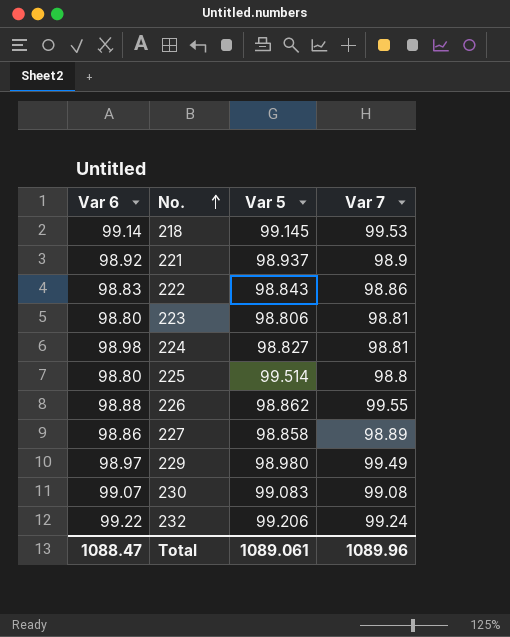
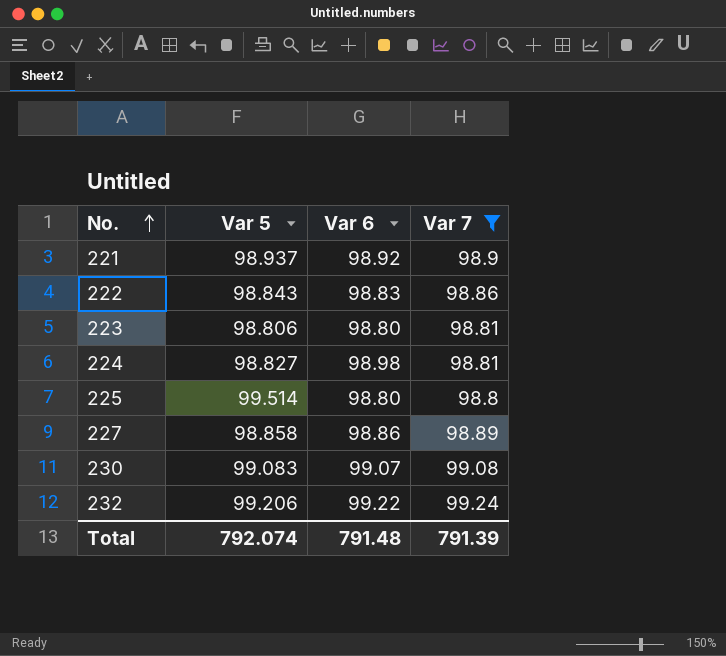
filter: none -> Var 7 <= 99.24
column Var 6 | position: 1 -> 3
Total | Var 5: 1089.061 -> 792.074
Total | Var 6: 1088.47 -> 791.48
Total | Var 7: 1089.96 -> 791.39

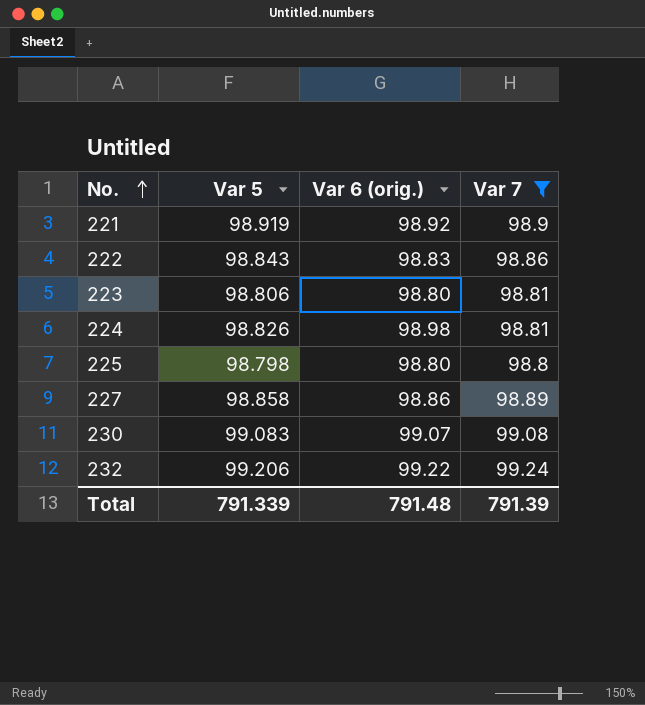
column name: Var 6 -> Var 6 (orig.)
221 | Var 5: 98.937 -> 98.919
224 | Var 5: 98.827 -> 98.826
225 | Var 5: 99.514 -> 98.798
Total | Var 5: 792.074 -> 791.339

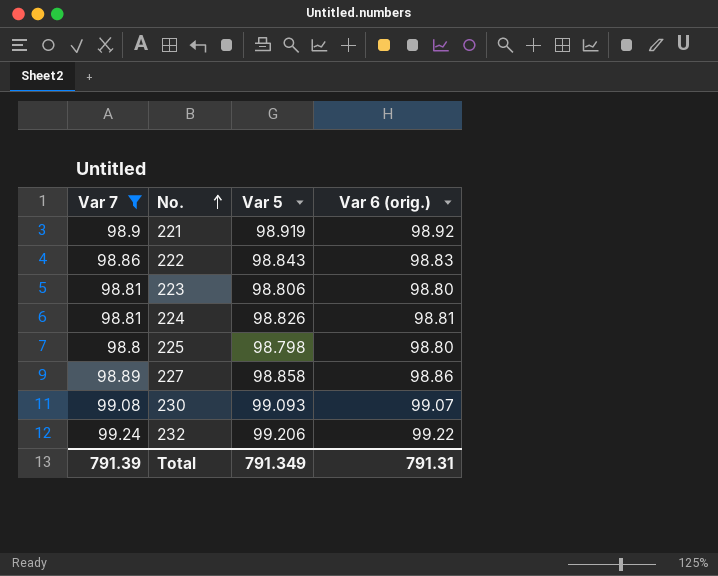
column Var 7 | position: 4 -> 1
224 | Var 6 (orig.): 98.98 -> 98.81
230 | Var 5: 99.083 -> 99.093
Total | Var 5: 791.339 -> 791.349
Total | Var 6 (orig.): 791.48 -> 791.31

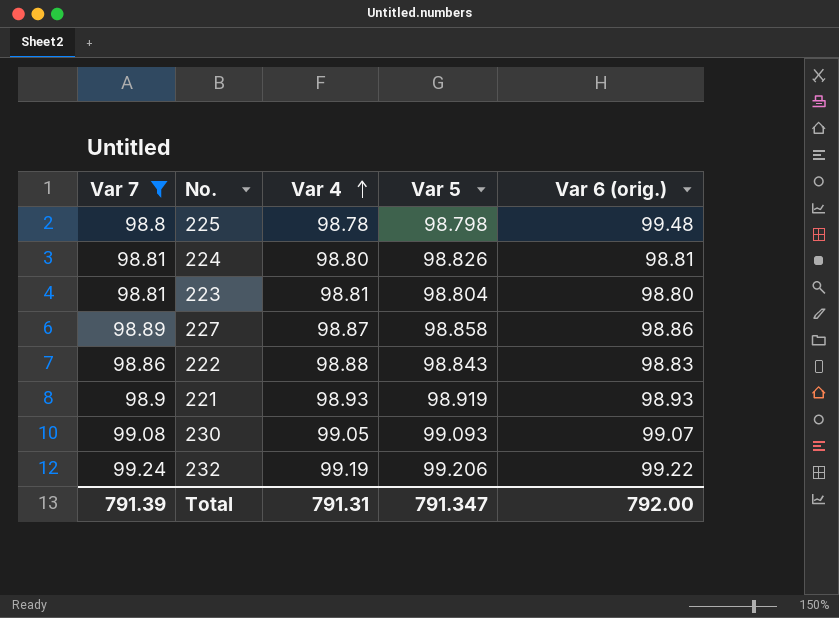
row order: No. ascending -> Var 4 ascending
column Var 4 | position: none -> 3
225 | Var 6 (orig.): 98.80 -> 99.48
223 | Var 5: 98.806 -> 98.804
221 | Var 6 (orig.): 98.92 -> 98.93
Total | Var 5: 791.349 -> 791.347
Total | Var 6 (orig.): 791.31 -> 792.00

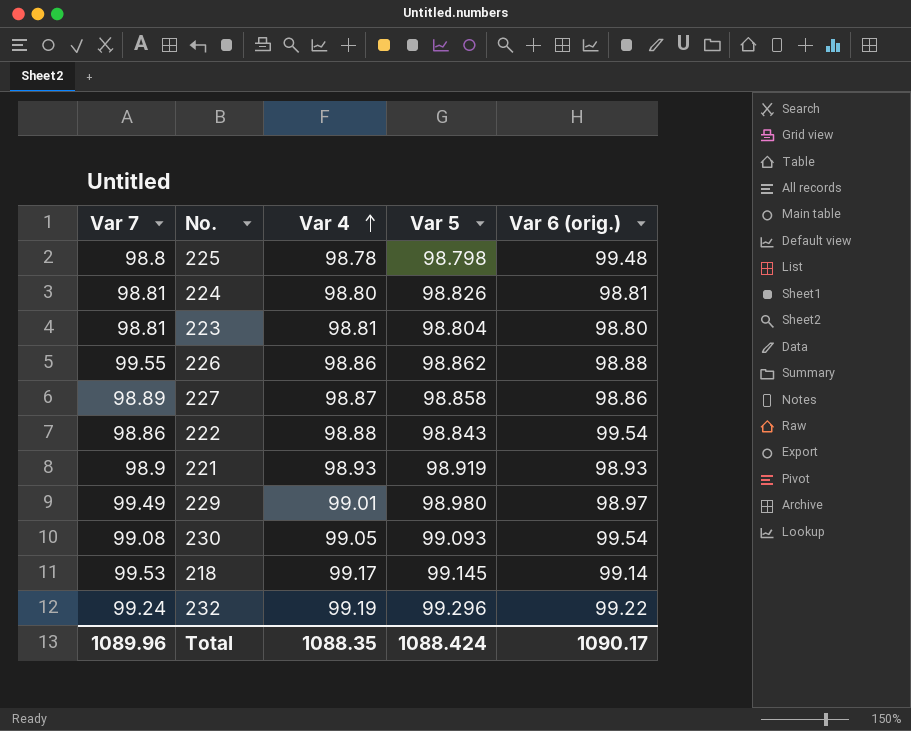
filter: Var 7 <= 99.24 -> none
222 | Var 6 (orig.): 98.83 -> 99.54
230 | Var 6 (orig.): 99.07 -> 99.54
232 | Var 5: 99.206 -> 99.296
Total | Var 7: 791.39 -> 1089.96
Total | Var 4: 791.31 -> 1088.35
Total | Var 5: 791.347 -> 1088.424
Total | Var 6 (orig.): 792.00 -> 1090.17

